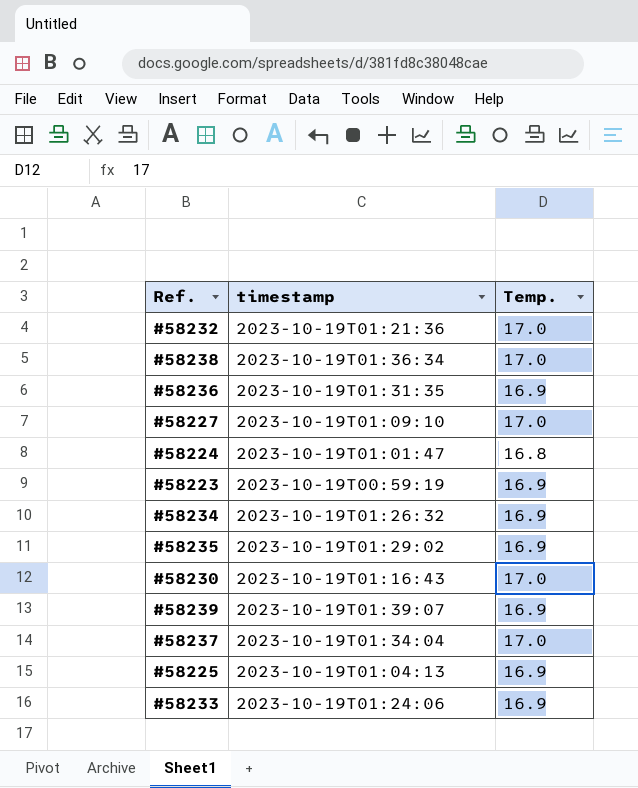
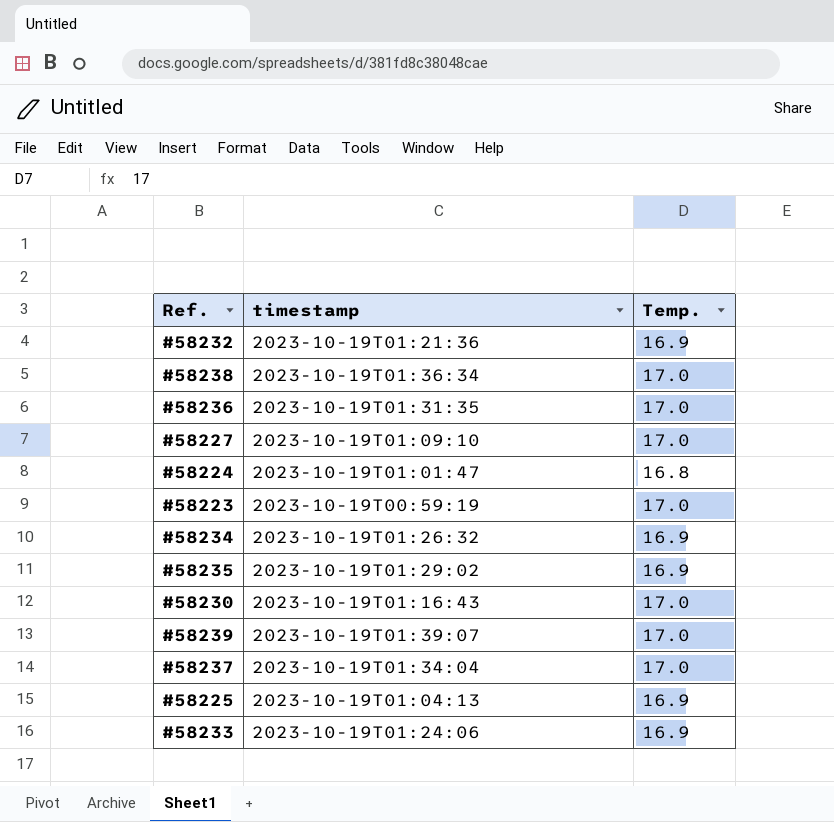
#58232 | Temp.: 17.0 -> 16.9
#58236 | Temp.: 16.9 -> 17.0
#58223 | Temp.: 16.9 -> 17.0
#58239 | Temp.: 16.9 -> 17.0

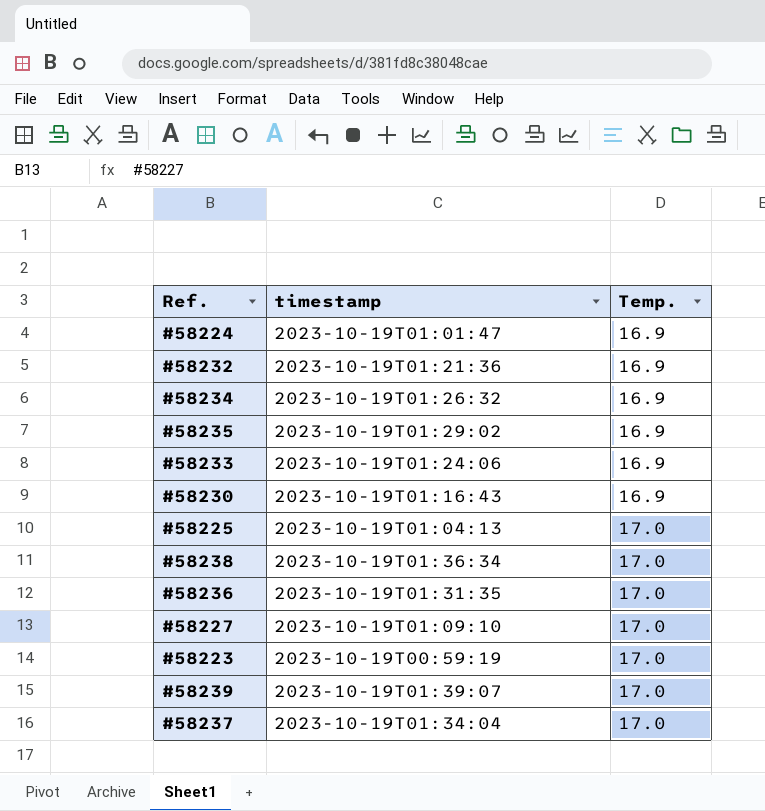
row order: none -> Temp. ascending
#58224 | Temp.: 16.8 -> 16.9
#58230 | Temp.: 17.0 -> 16.9
#58225 | Temp.: 16.9 -> 17.0

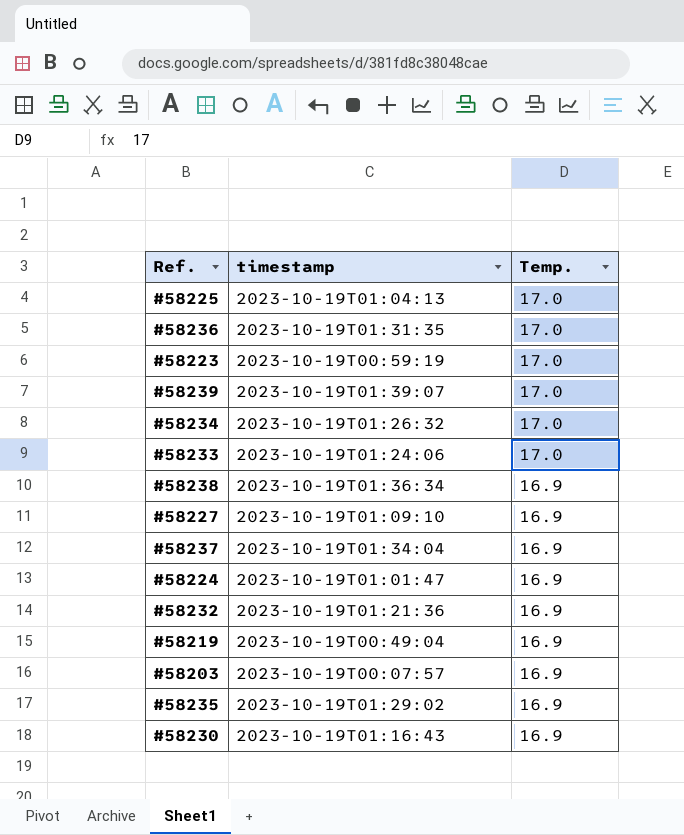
row order: Temp. ascending -> Temp. descending
#58234 | Temp.: 16.9 -> 17.0
#58233 | Temp.: 16.9 -> 17.0
#58238 | Temp.: 17.0 -> 16.9
#58227 | Temp.: 17.0 -> 16.9
#58237 | Temp.: 17.0 -> 16.9
row #58219: none -> 2023-10-19T00:49:04 | 16.9
row #58203: none -> 2023-10-19T00:07:57 | 16.9

